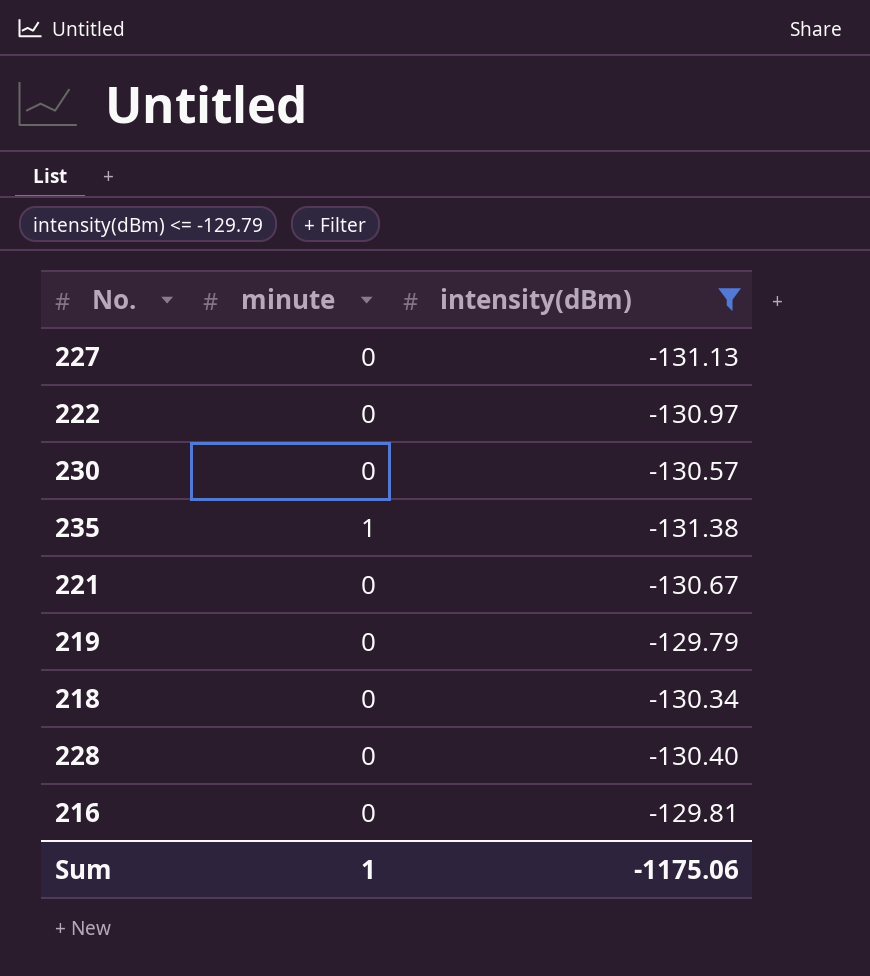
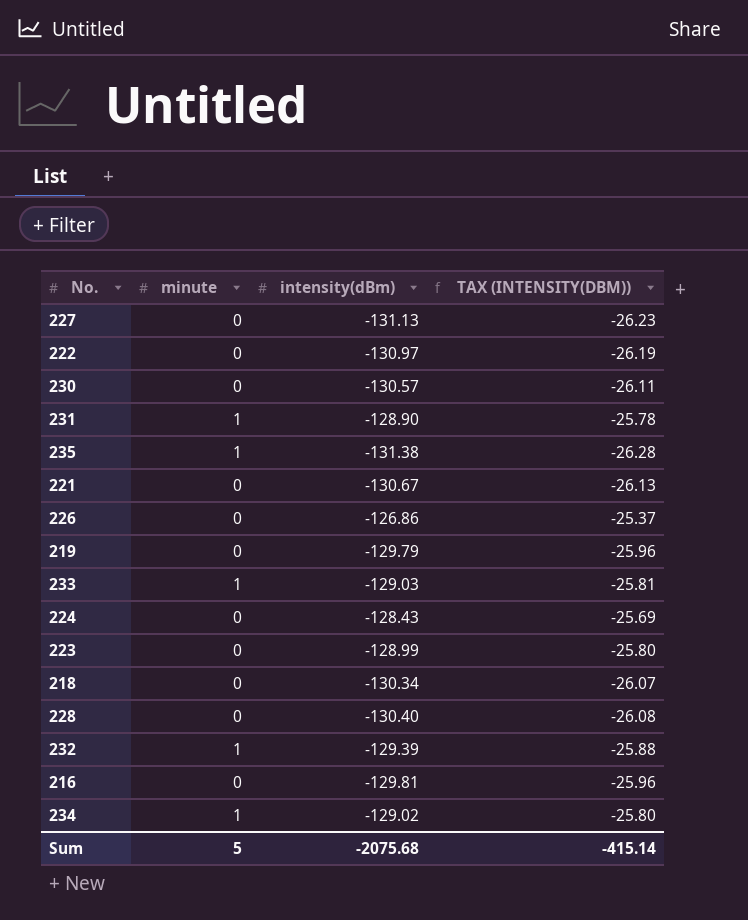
filter: intensity(dBm) <= -129.79 -> none
column TAX (INTENSITY(DBM)) | formula: none -> [intensity(dBm)] * 0.2
Sum | minute: 1 -> 5
Sum | intensity(dBm): -1175.06 -> -2075.68

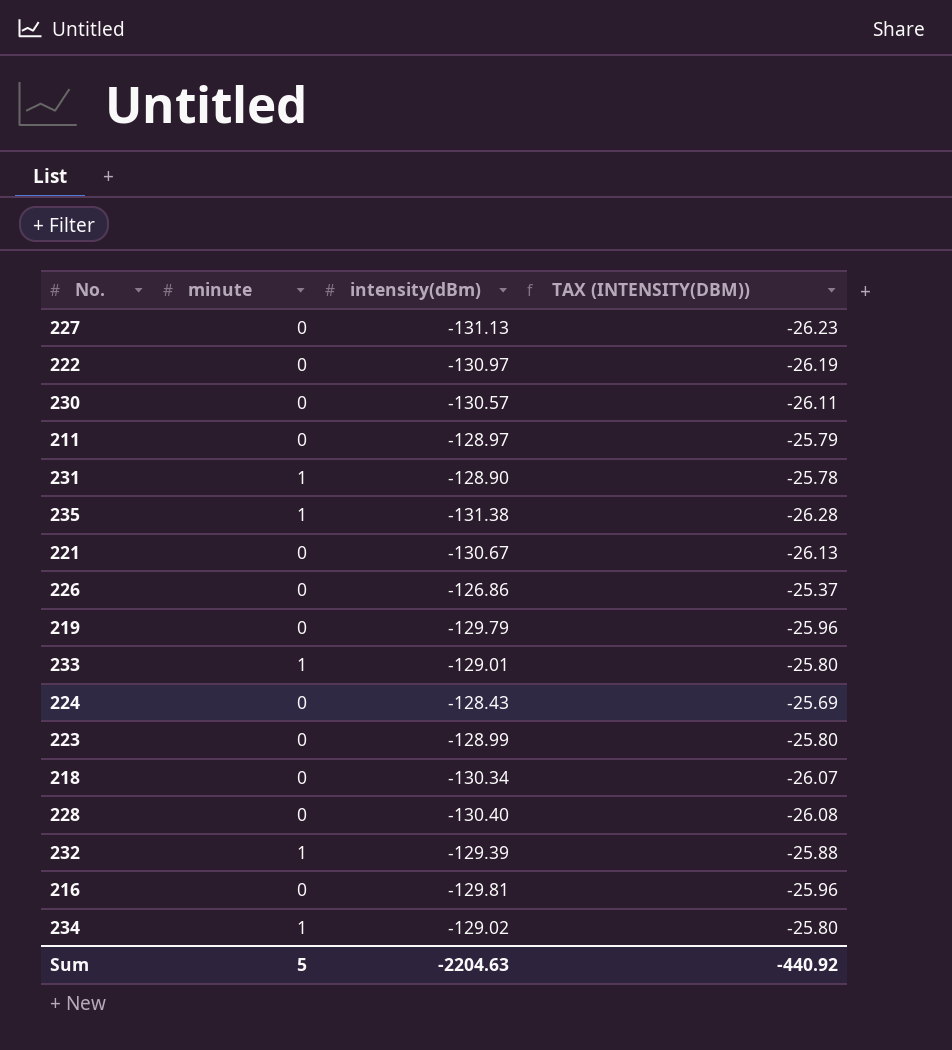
row 211: none -> 0 | -128.97 | -25.79
233 | intensity(dBm): -129.03 -> -129.01
233 | TAX (INTENSITY(DBM)): -25.81 -> -25.80
Sum | intensity(dBm): -2075.68 -> -2204.63
Sum | TAX (INTENSITY(DBM)): -415.14 -> -440.92

